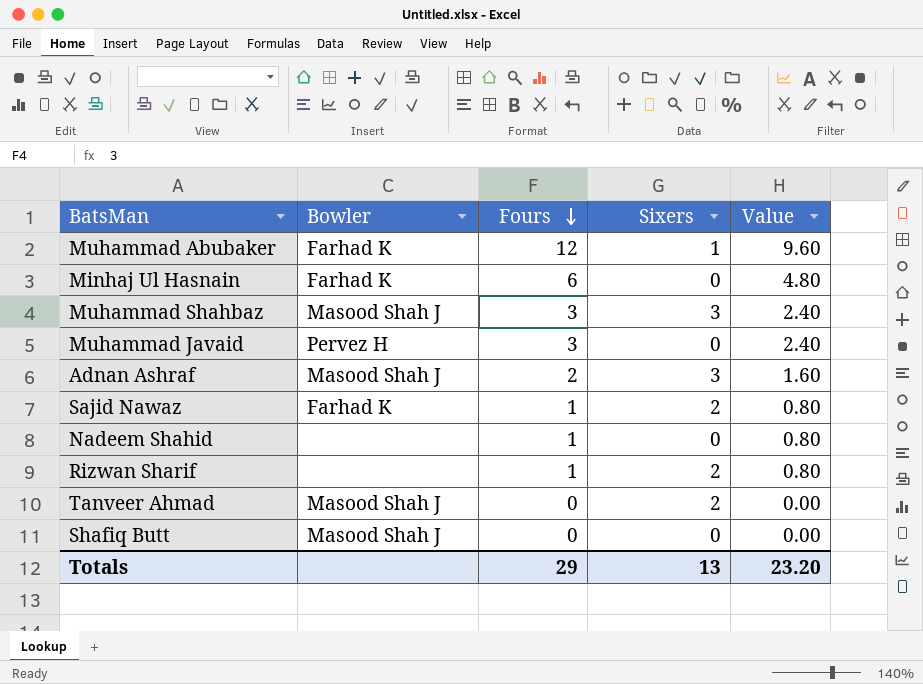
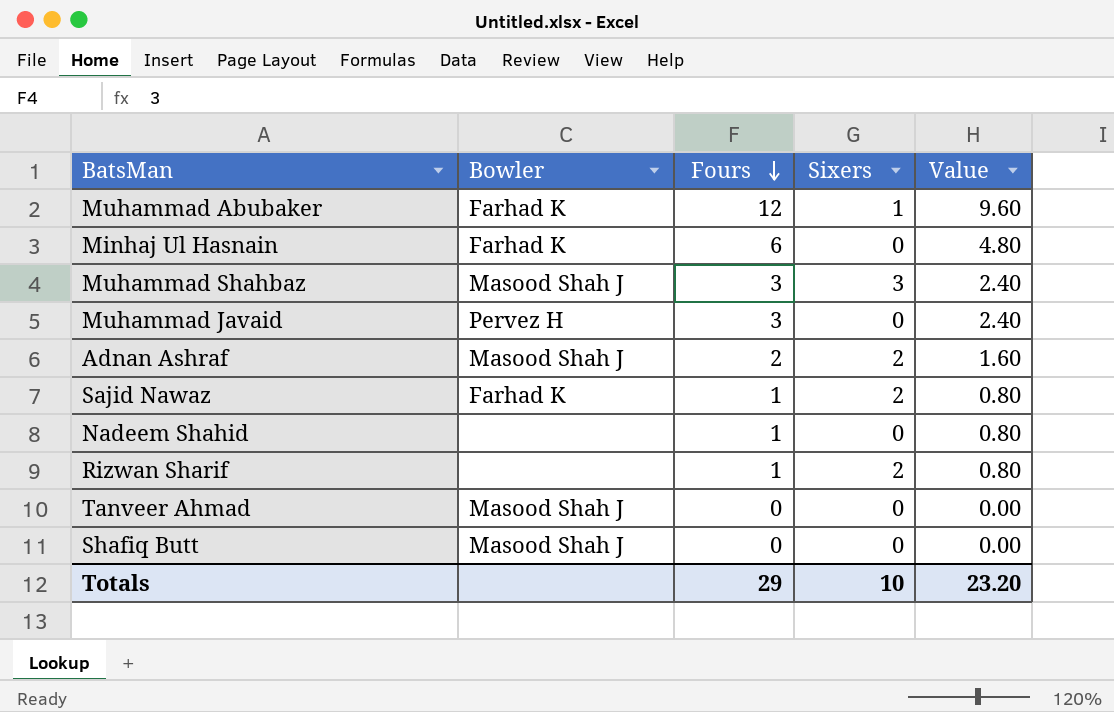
Adnan Ashraf | Sixers: 3 -> 2
Tanveer Ahmad | Sixers: 2 -> 0
Totals | Sixers: 13 -> 10

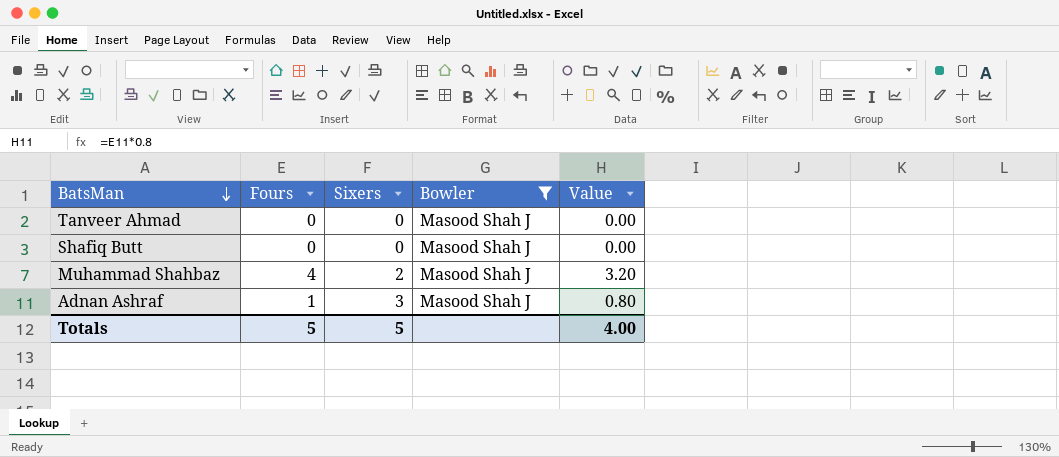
filter: none -> Bowler = Masood Shah J
row order: Fours descending -> BatsMan descending
column Bowler | position: 2 -> 4
Muhammad Shahbaz | Fours: 3 -> 4
Muhammad Shahbaz | Sixers: 3 -> 2
Muhammad Shahbaz | Value: 2.40 -> 3.20
Adnan Ashraf | Fours: 2 -> 1
Adnan Ashraf | Sixers: 2 -> 3
Adnan Ashraf | Value: 1.60 -> 0.80
Totals | Fours: 29 -> 5
Totals | Sixers: 10 -> 5
Totals | Value: 23.20 -> 4.00

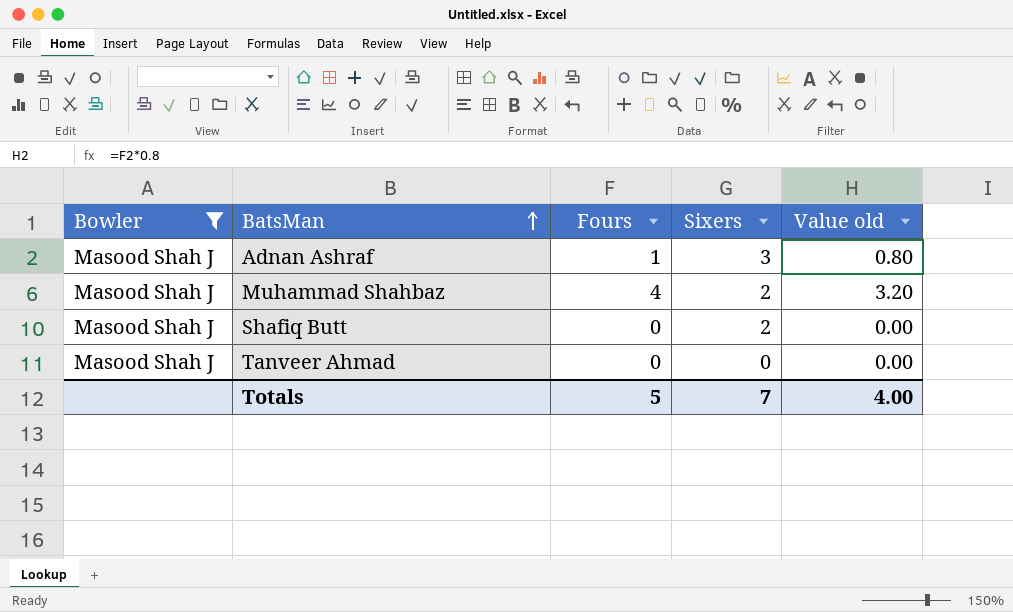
row order: BatsMan descending -> BatsMan ascending
column Bowler | position: 4 -> 1
column name: Value -> Value old
Shafiq Butt | Sixers: 0 -> 2
Totals | Sixers: 5 -> 7

